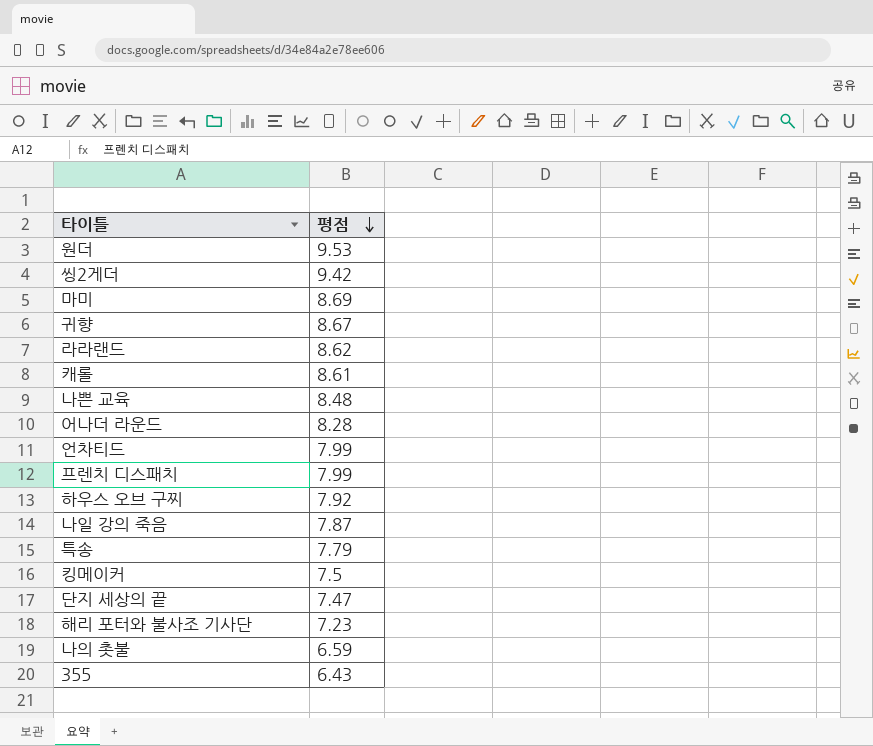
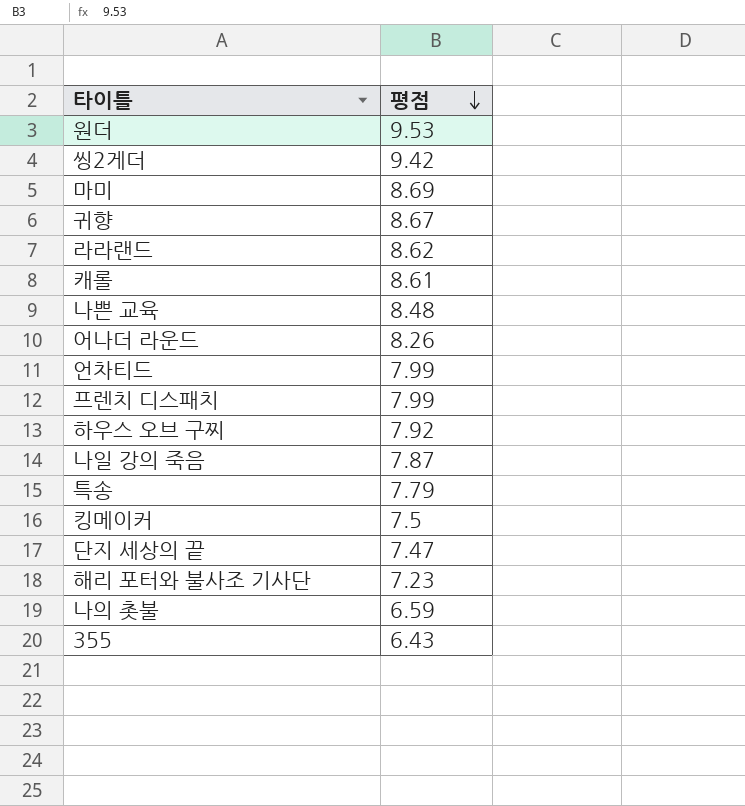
어나더 라운드 | 평점: 8.28 -> 8.26

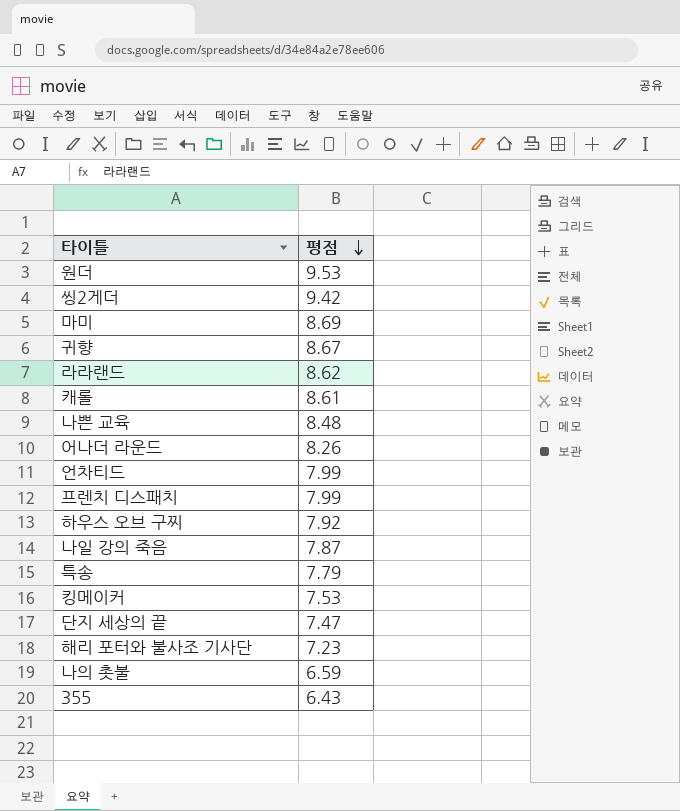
킹메이커 | 평점: 7.5 -> 7.53

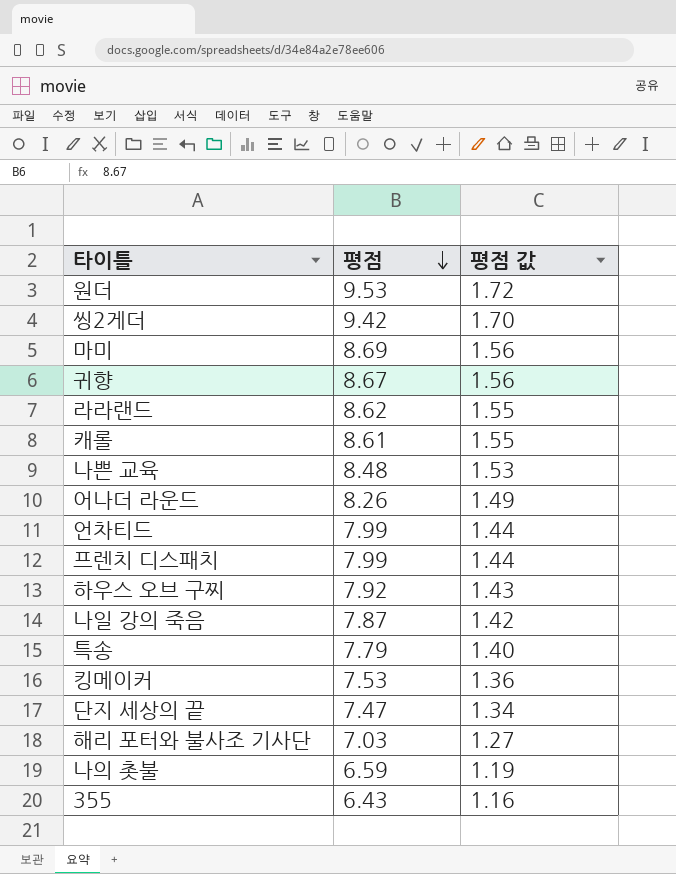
column 평점 값 | formula: none -> [평점] * 0.18
해리 포터와 불사조 기사단 | 평점: 7.23 -> 7.03

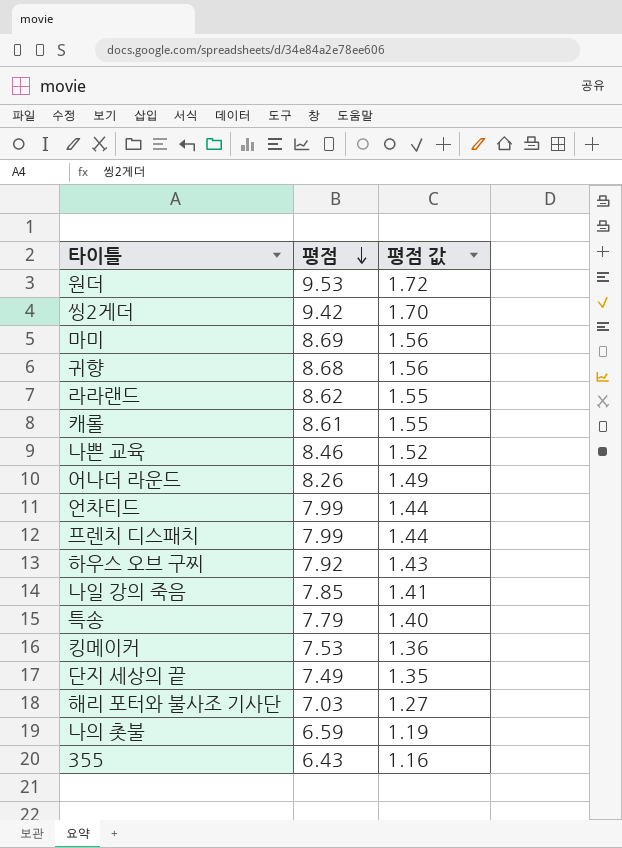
귀향 | 평점: 8.67 -> 8.68
나쁜 교육 | 평점: 8.48 -> 8.46
나쁜 교육 | 평점 값: 1.53 -> 1.52
나일 강의 죽음 | 평점: 7.87 -> 7.85
나일 강의 죽음 | 평점 값: 1.42 -> 1.41
단지 세상의 끝 | 평점: 7.47 -> 7.49
단지 세상의 끝 | 평점 값: 1.34 -> 1.35

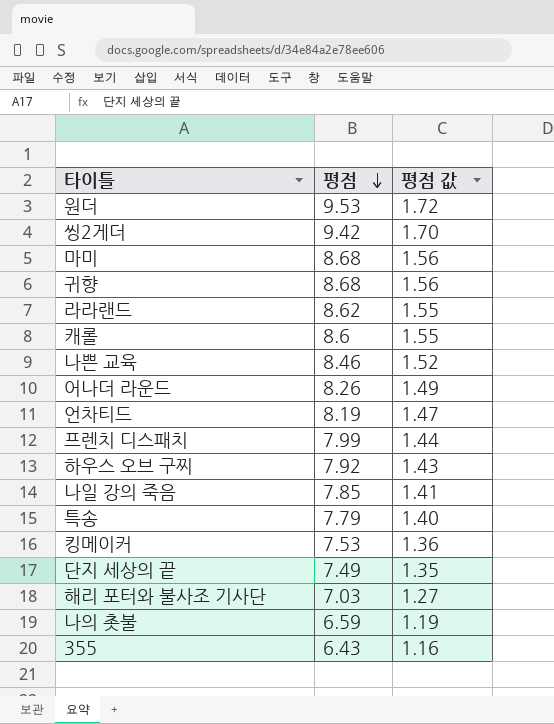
마미 | 평점: 8.69 -> 8.68
캐롤 | 평점: 8.61 -> 8.6
언차티드 | 평점: 7.99 -> 8.19
언차티드 | 평점 값: 1.44 -> 1.47

